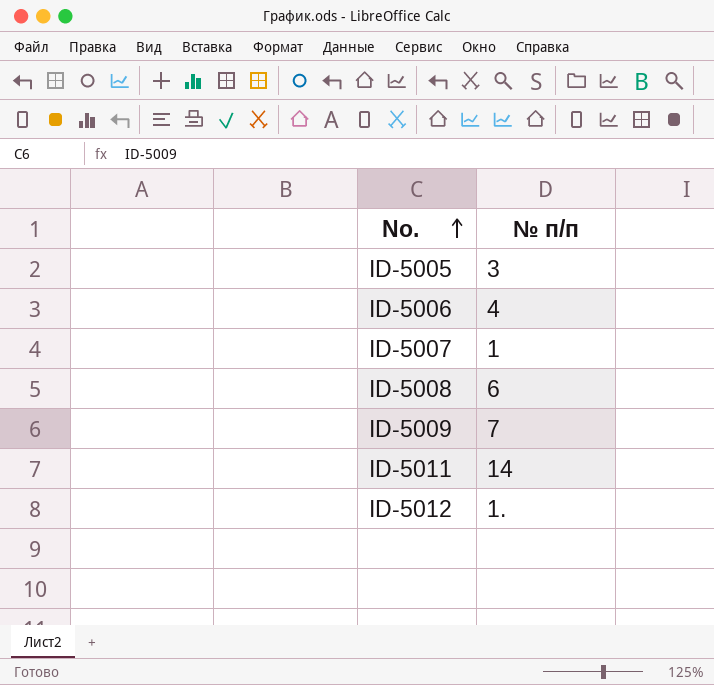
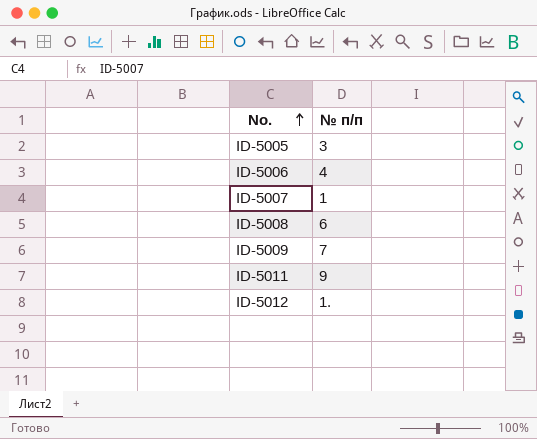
ID-5011 | № п/п: 14 -> 9

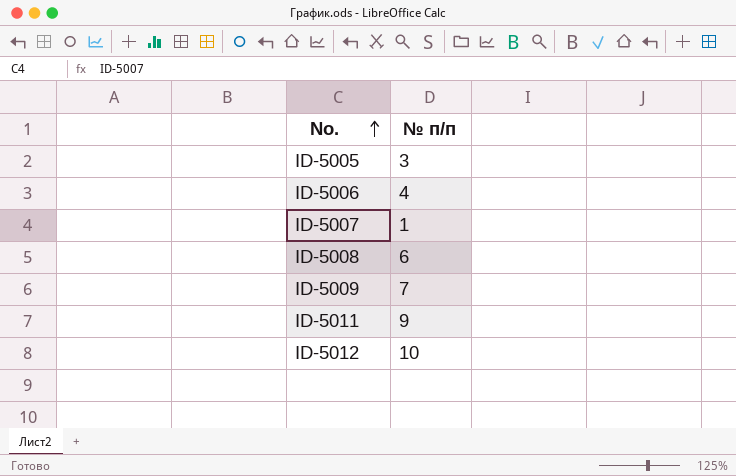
ID-5012 | № п/п: 1. -> 10

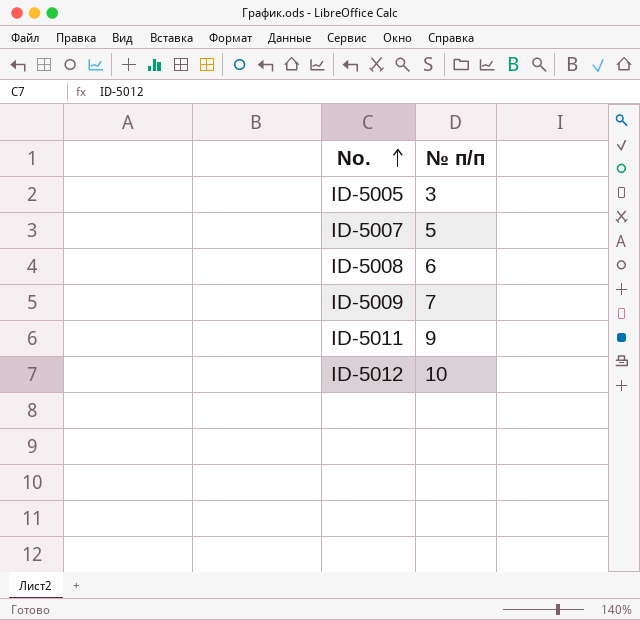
row ID-5006: 4 -> none
ID-5007 | № п/п: 1 -> 5

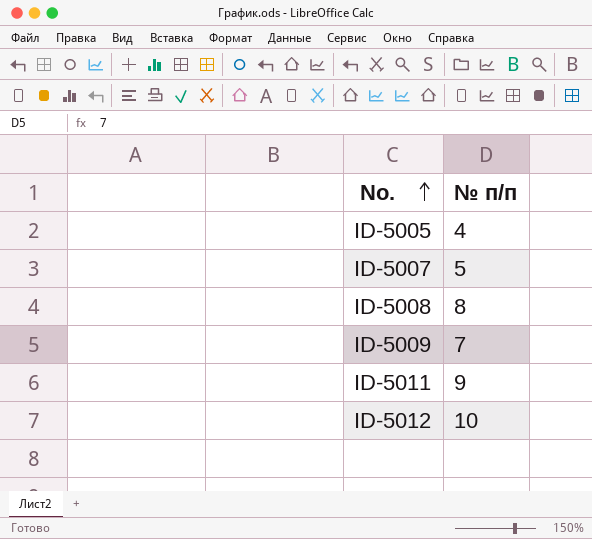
ID-5005 | № п/п: 3 -> 4
ID-5008 | № п/п: 6 -> 8

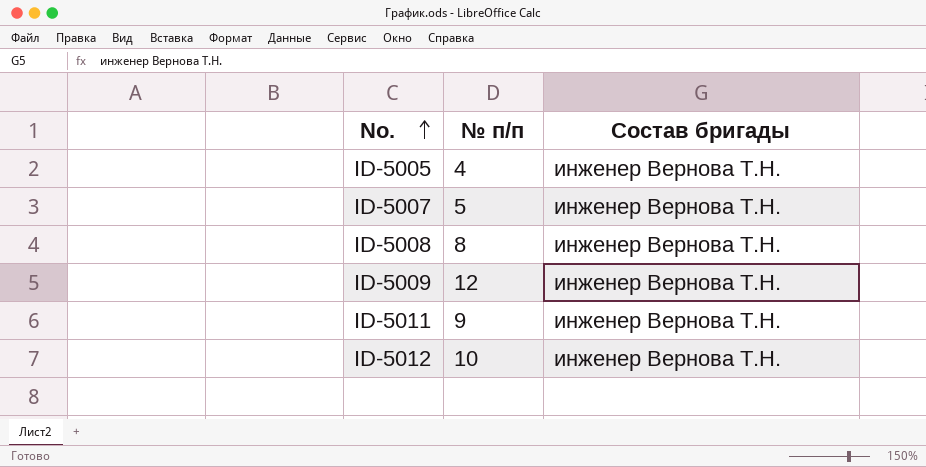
column Состав бригады | position: none -> 3
ID-5009 | № п/п: 7 -> 12

